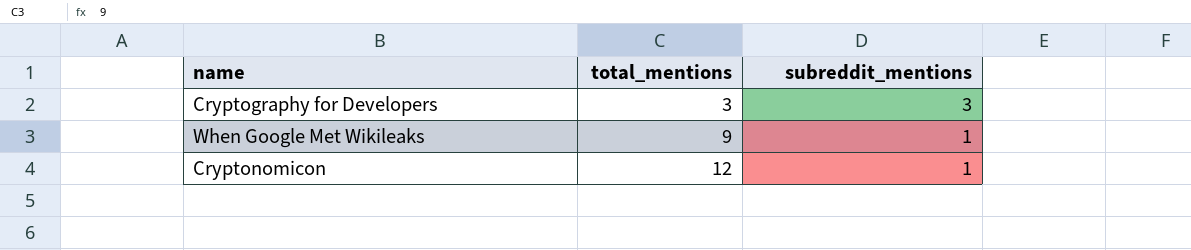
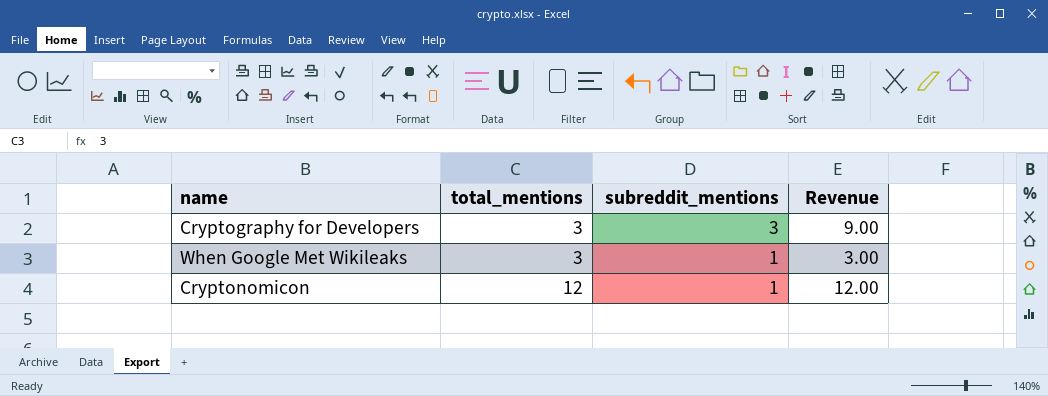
column Revenue | formula: none -> [total_mentions] * [subreddit_mentions]
When Google Met Wikileaks | total_mentions: 9 -> 3

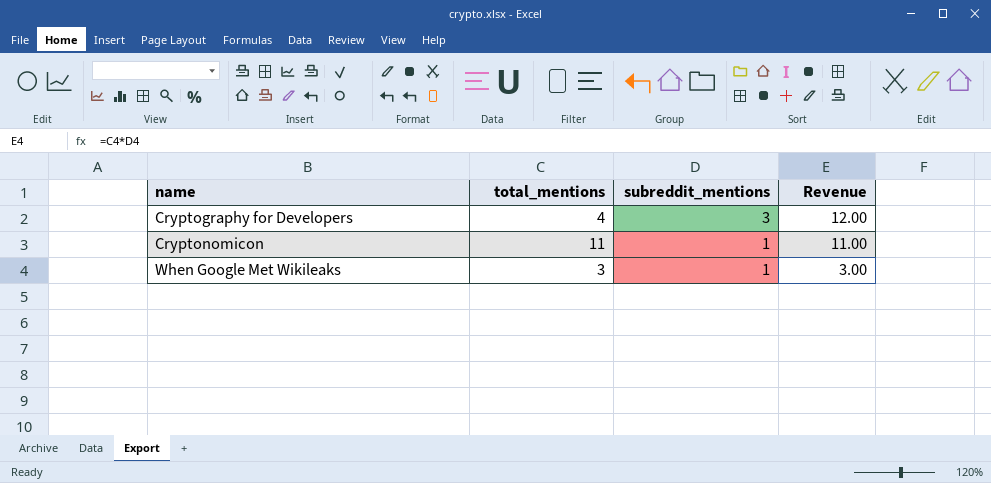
row order: total_mentions ascending -> name ascending
Cryptography for Developers | total_mentions: 3 -> 4
Cryptography for Developers | Revenue: 9.00 -> 12.00
Cryptonomicon | total_mentions: 12 -> 11
Cryptonomicon | Revenue: 12.00 -> 11.00

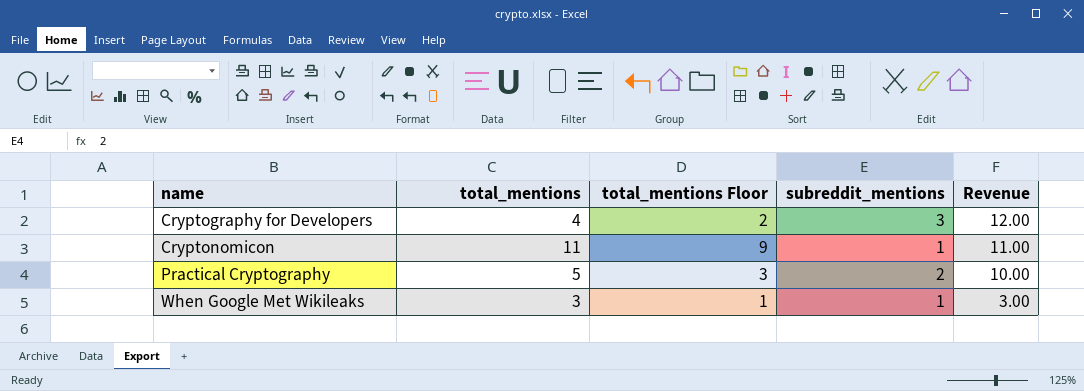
column total_mentions Floor | formula: none -> [total_mentions] - 2
row Practical Cryptography: none -> 5 | 3 | 2 | 10.00

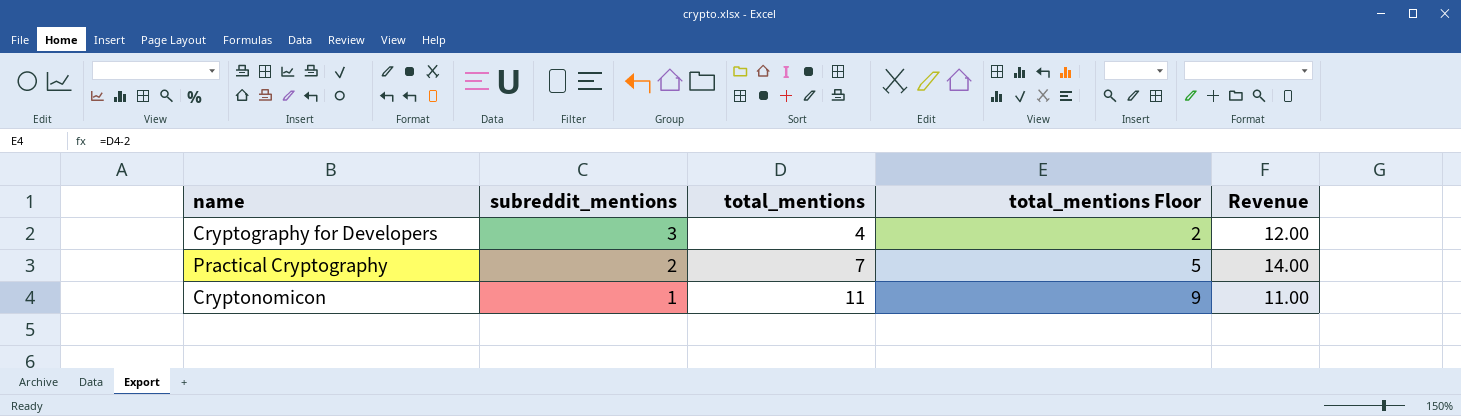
row order: name ascending -> subreddit_mentions descending
column subreddit_mentions | position: 4 -> 2
row When Google Met Wikileaks: 3 | 1 | 1 | 3.00 -> none
Practical Cryptography | total_mentions: 5 -> 7
Practical Cryptography | total_mentions Floor: 3 -> 5
Practical Cryptography | Revenue: 10.00 -> 14.00

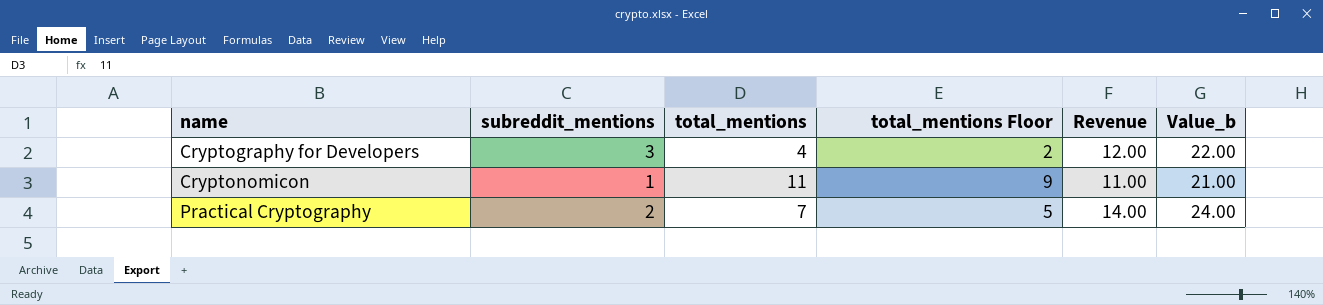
row order: subreddit_mentions descending -> name ascending
column Value_b | formula: none -> [Revenue] + 10

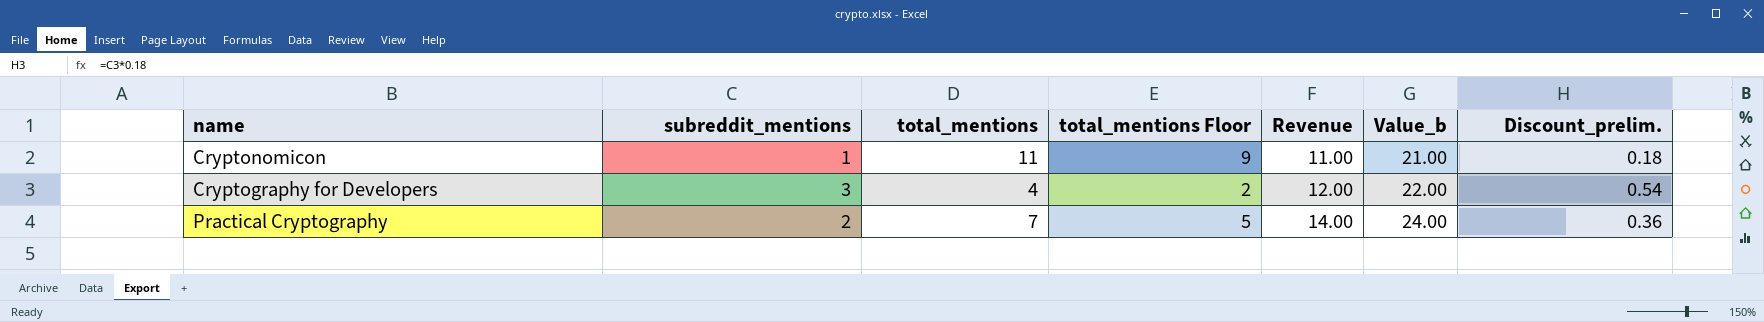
row order: name ascending -> Revenue ascending
column Discount_prelim. | formula: none -> [subreddit_mentions] * 0.18

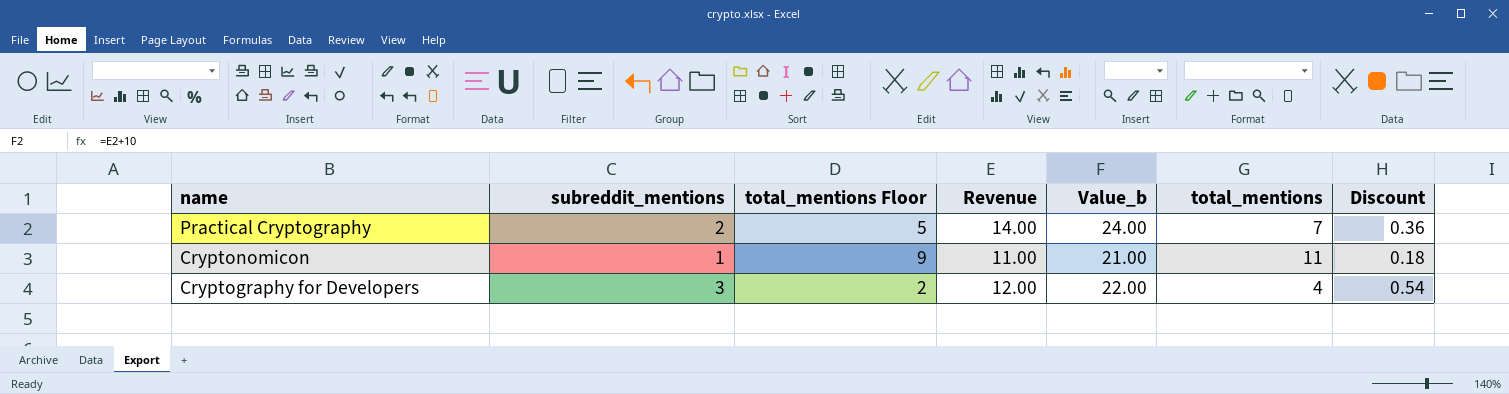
row order: Revenue ascending -> name descending
column total_mentions | position: 3 -> 6
column name: Discount_prelim. -> Discount

